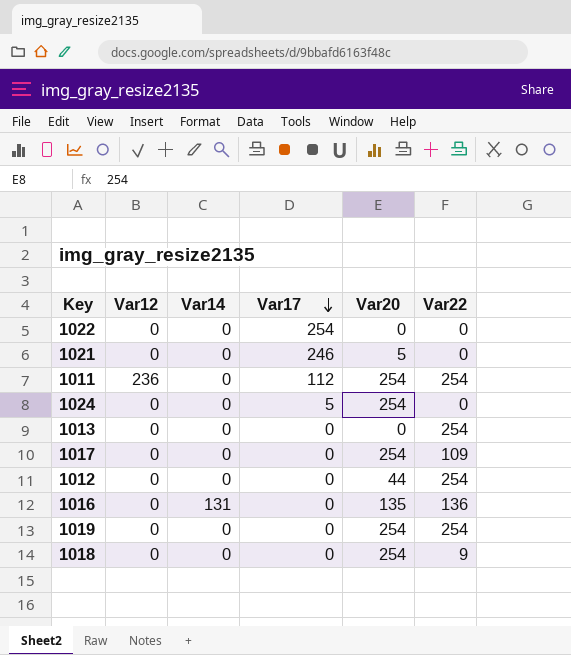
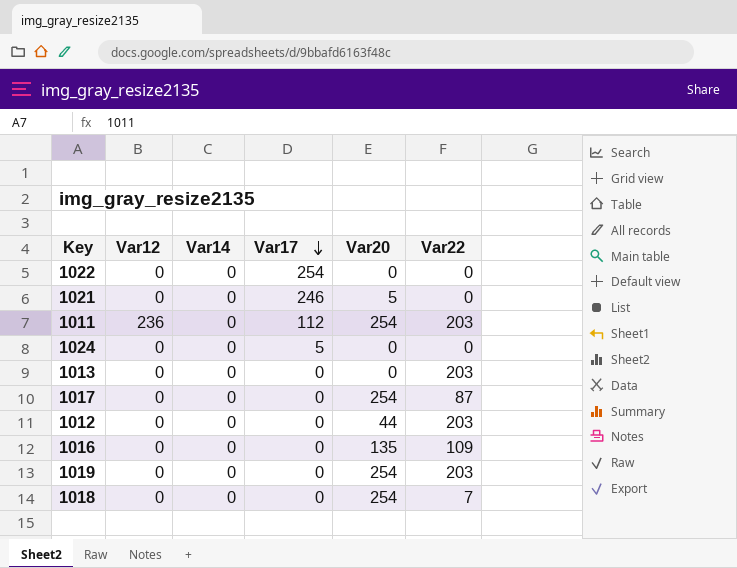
1011 | Var22: 254 -> 203
1024 | Var20: 254 -> 0
1013 | Var22: 254 -> 203
1017 | Var22: 109 -> 87
1012 | Var22: 254 -> 203
1016 | Var14: 131 -> 0
1016 | Var22: 136 -> 109
1019 | Var22: 254 -> 203
1018 | Var22: 9 -> 7

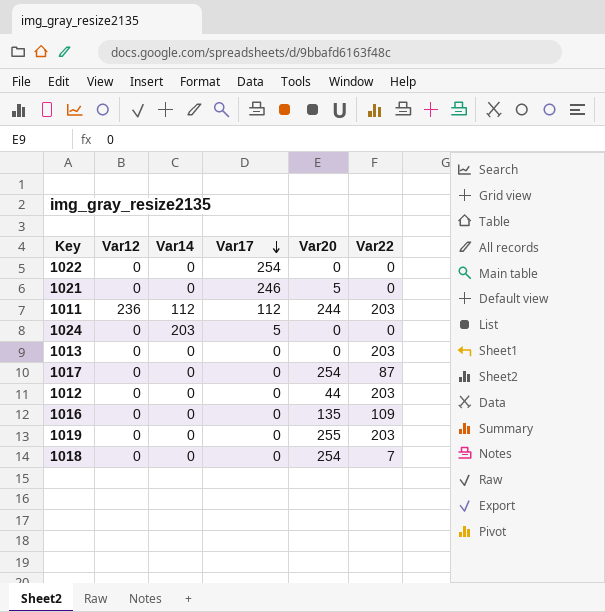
1011 | Var14: 0 -> 112
1011 | Var20: 254 -> 244
1024 | Var14: 0 -> 203
1019 | Var20: 254 -> 255

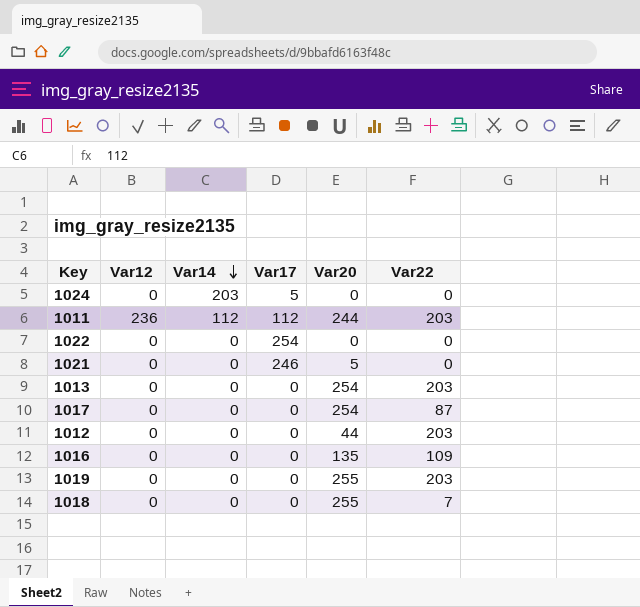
row order: Var17 descending -> Var14 descending
1013 | Var20: 0 -> 254
1018 | Var20: 254 -> 255

